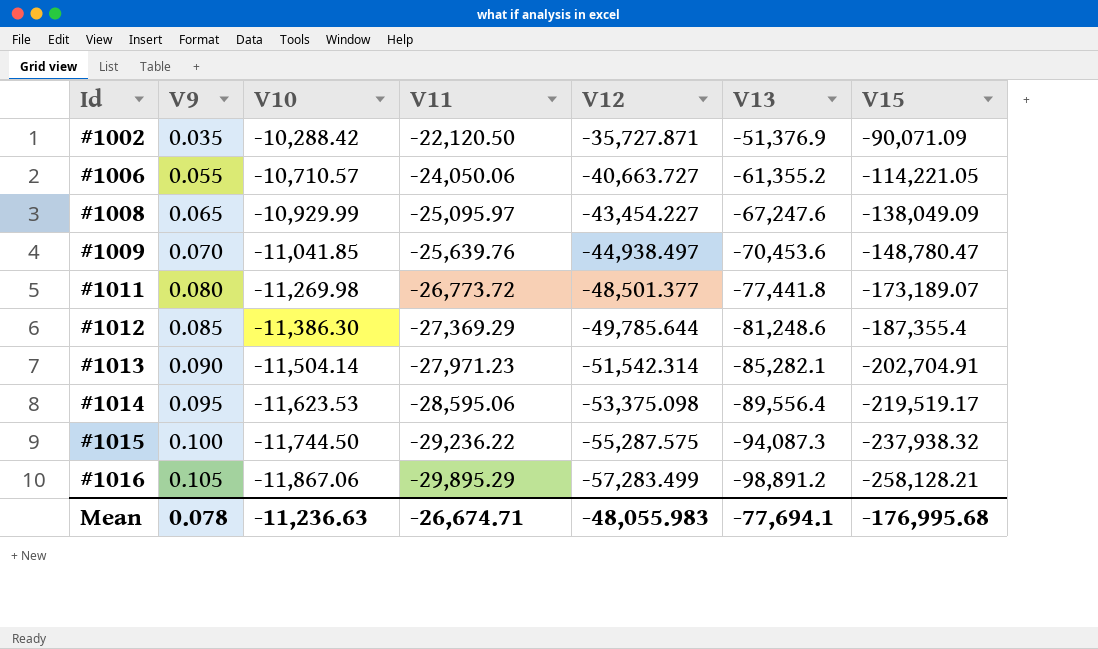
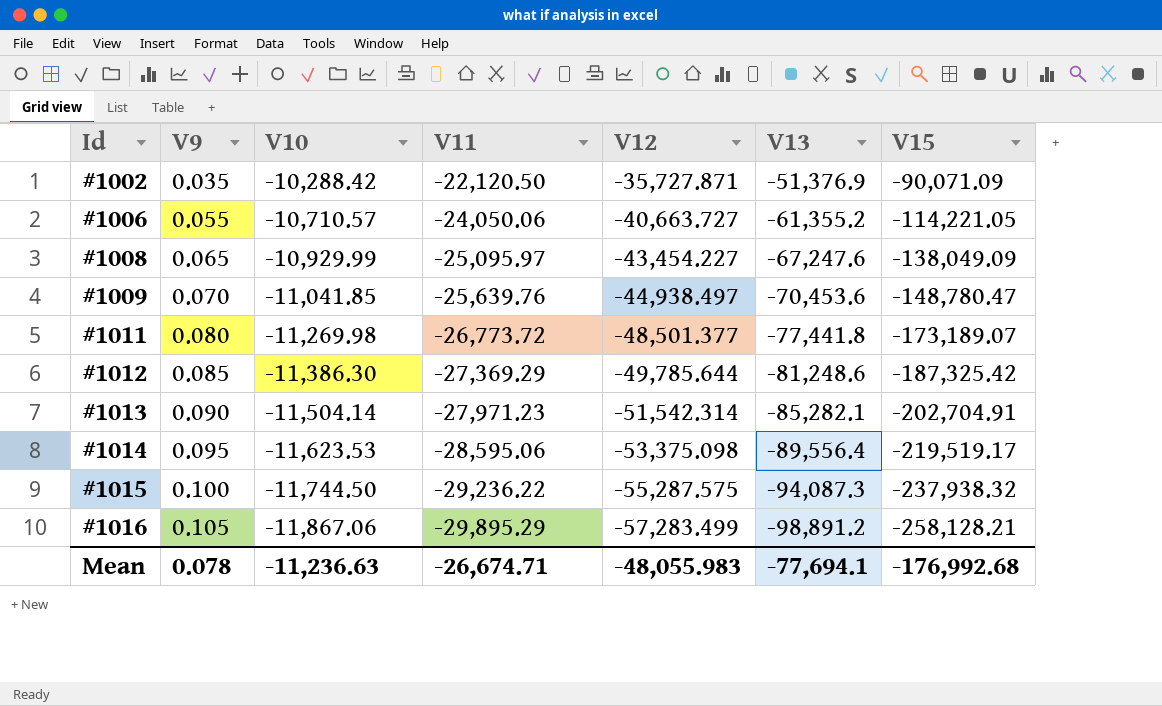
#1012 | V15: -187,355.4 -> -187,325.42
Mean | V15: -176,995.68 -> -176,992.68

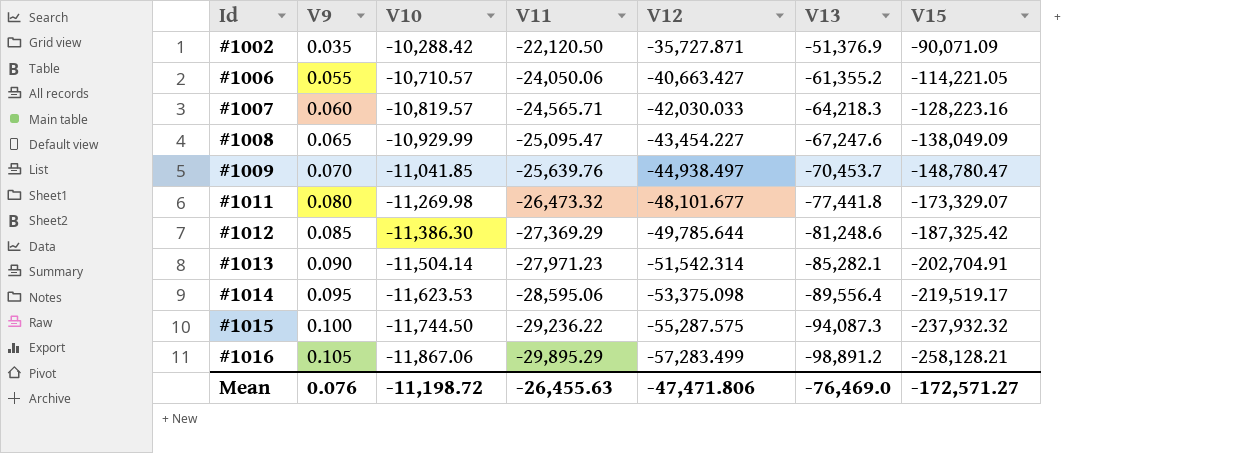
#1006 | V12: -40,663.727 -> -40,663.427
row #1007: none -> 0.060 | -10,819.57 | -24,565.71 | -42,030.033 | -64,218.3 | -128,223.16
#1008 | V11: -25,095.97 -> -25,095.47
#1009 | V13: -70,453.6 -> -70,453.7
#1011 | V11: -26,773.72 -> -26,473.32
#1011 | V12: -48,501.377 -> -48,101.677
#1011 | V15: -173,189.07 -> -173,329.07
#1015 | V15: -237,938.32 -> -237,932.32
Mean | V9: 0.078 -> 0.076
Mean | V10: -11,236.63 -> -11,198.72
Mean | V11: -26,674.71 -> -26,455.63
Mean | V12: -48,055.983 -> -47,471.806
Mean | V13: -77,694.1 -> -76,469.0
Mean | V15: -176,992.68 -> -172,571.27

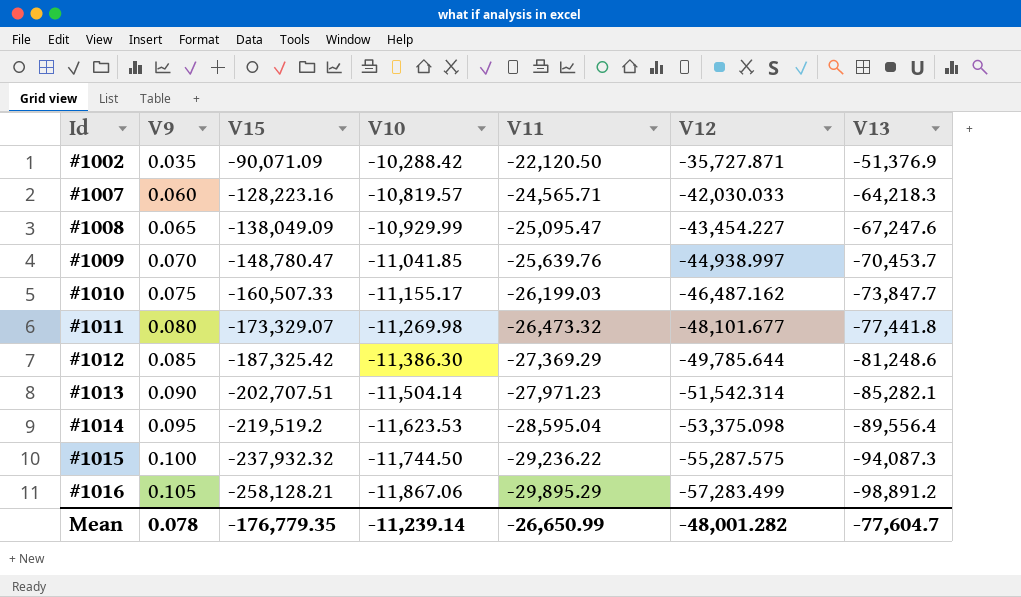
column V15 | position: 7 -> 3
row #1006: 0.055 | -10,710.57 | -24,050.06 | -40,663.427 | -61,355.2 | -114,221.05 -> none
#1009 | V12: -44,938.497 -> -44,938.997
row #1010: none -> 0.075 | -160,507.33 | -11,155.17 | -26,199.03 | -46,487.162 | -73,847.7
#1013 | V15: -202,704.91 -> -202,707.51
#1014 | V15: -219,519.17 -> -219,519.2
#1014 | V11: -28,595.06 -> -28,595.04
Mean | V9: 0.076 -> 0.078
Mean | V15: -172,571.27 -> -176,779.35
Mean | V10: -11,198.72 -> -11,239.14
Mean | V11: -26,455.63 -> -26,650.99
Mean | V12: -47,471.806 -> -48,001.282
Mean | V13: -76,469.0 -> -77,604.7

